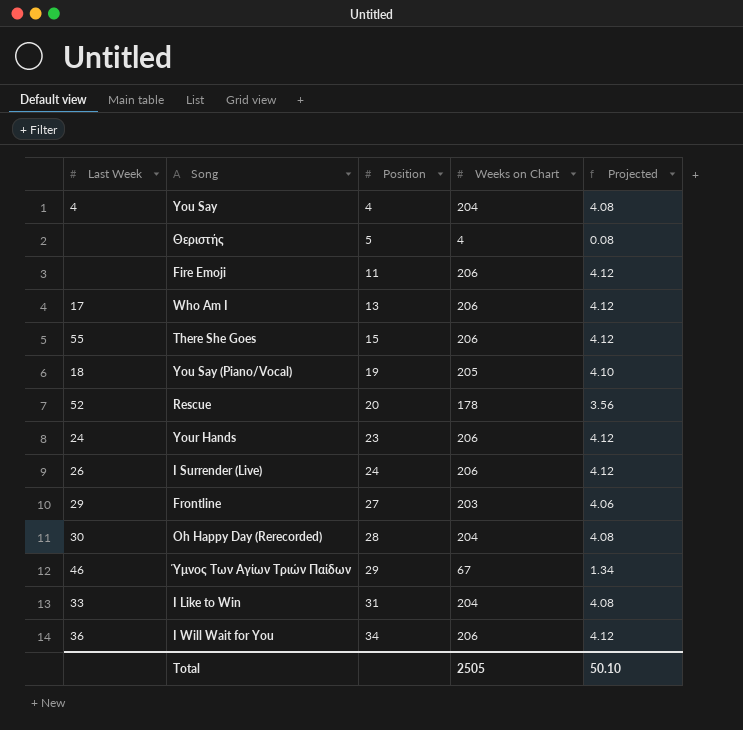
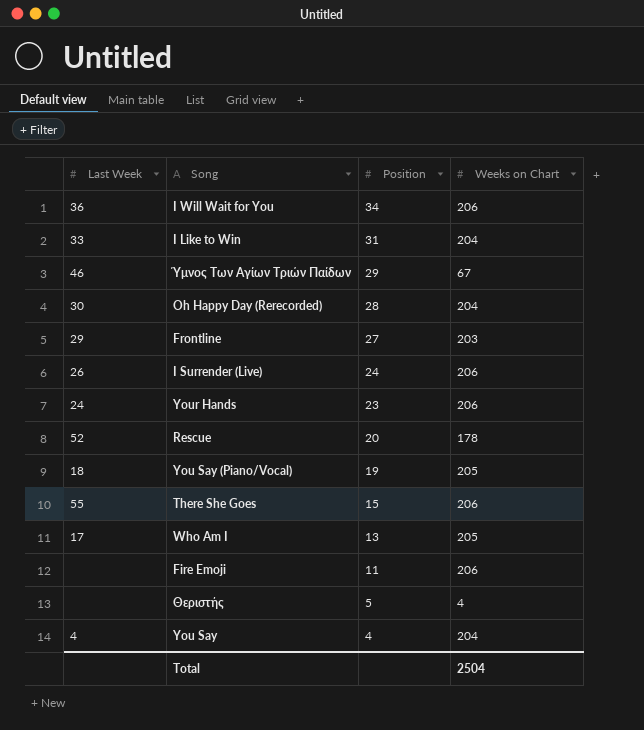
row order: Position ascending -> Position descending
column Projected | formula: [Weeks on Chart] * 0.02 -> none
Who Am I | Weeks on Chart: 206 -> 205
Total | Weeks on Chart: 2505 -> 2504

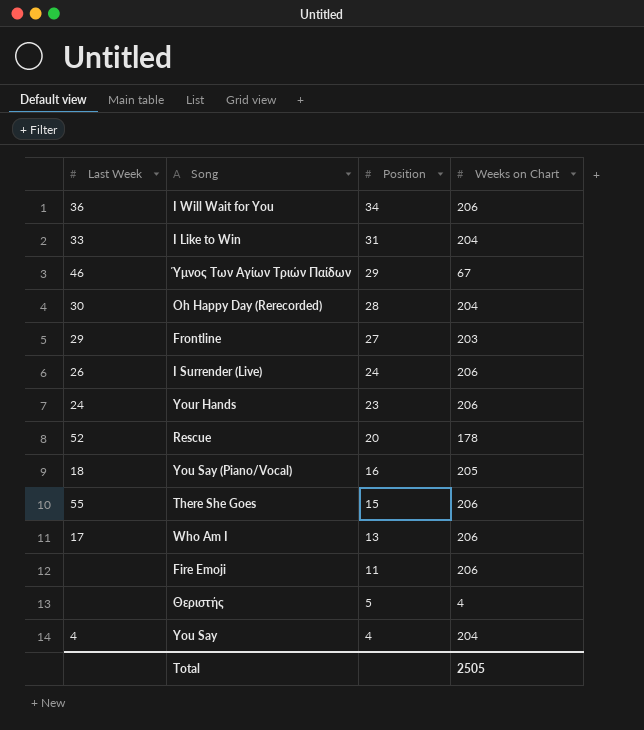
You Say (Piano/Vocal) | Position: 19 -> 16
Who Am I | Weeks on Chart: 205 -> 206
Total | Weeks on Chart: 2504 -> 2505

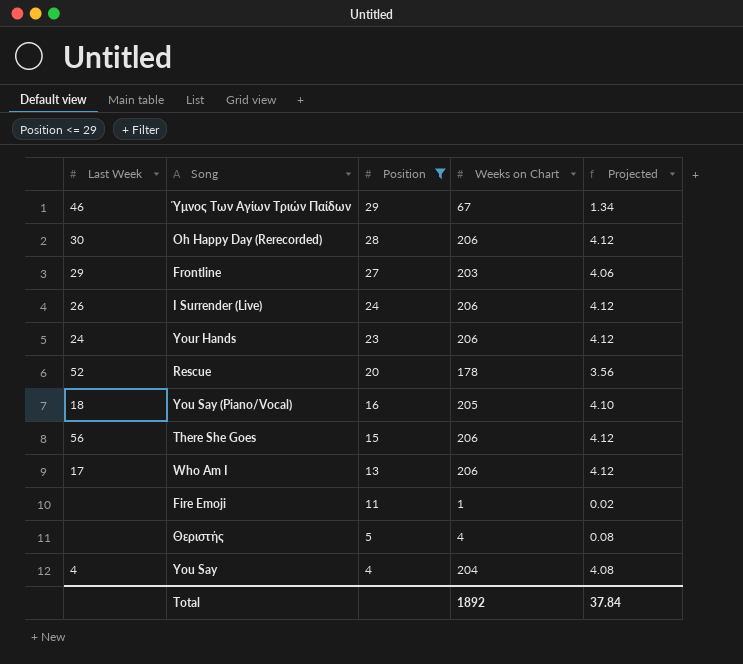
filter: none -> Position <= 29
column Projected | formula: none -> [Weeks on Chart] * 0.02
Oh Happy Day (Rerecorded) | Weeks on Chart: 204 -> 206
There She Goes | Last Week: 55 -> 56
Fire Emoji | Weeks on Chart: 206 -> 1
Total | Weeks on Chart: 2505 -> 1892

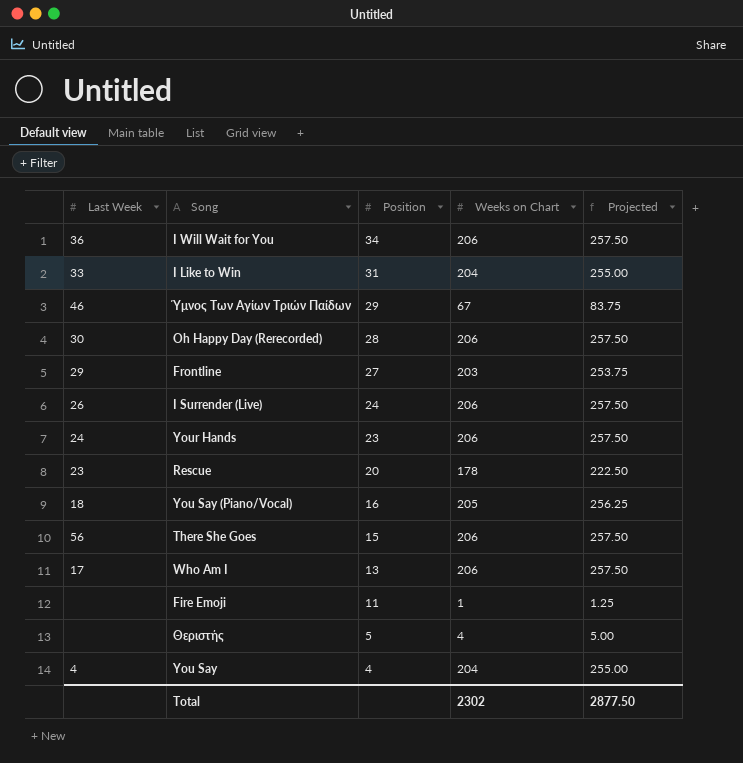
filter: Position <= 29 -> none
column Projected | formula: [Weeks on Chart] * 0.02 -> [Weeks on Chart] * 1.25
Rescue | Last Week: 52 -> 23
Total | Weeks on Chart: 1892 -> 2302
Total | Projected: 37.84 -> 2877.50

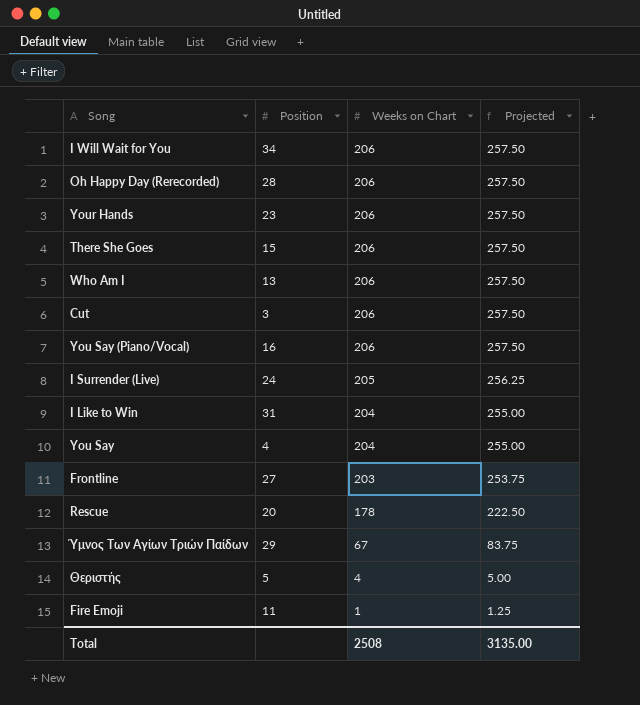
row order: Position descending -> Weeks on Chart descending
column Last Week | position: 1 -> none
row Cut: none -> 3 | 206 | 257.50
You Say (Piano/Vocal) | Weeks on Chart: 205 -> 206
You Say (Piano/Vocal) | Projected: 256.25 -> 257.50
I Surrender (Live) | Weeks on Chart: 206 -> 205
I Surrender (Live) | Projected: 257.50 -> 256.25
Total | Weeks on Chart: 2302 -> 2508
Total | Projected: 2877.50 -> 3135.00

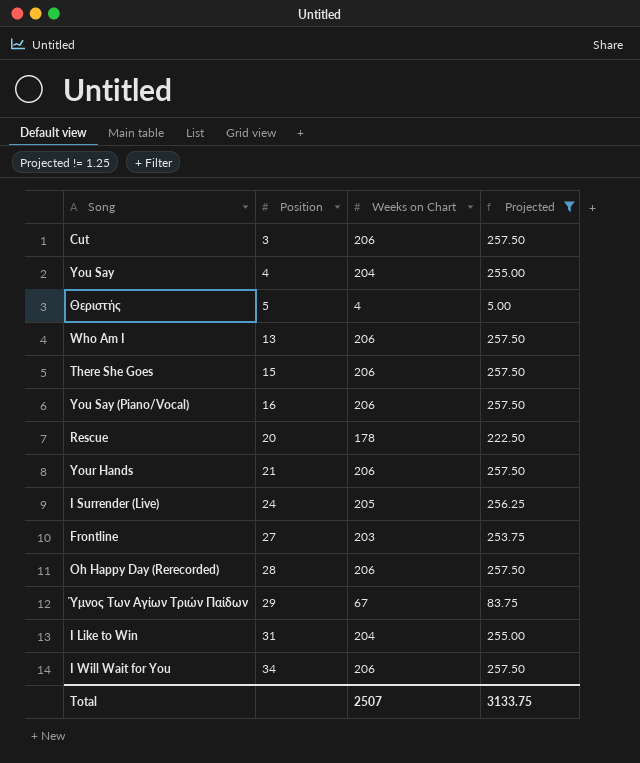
filter: none -> Projected != 1.25
row order: Weeks on Chart descending -> Position ascending
Your Hands | Position: 23 -> 21
Total | Weeks on Chart: 2508 -> 2507
Total | Projected: 3135.00 -> 3133.75

